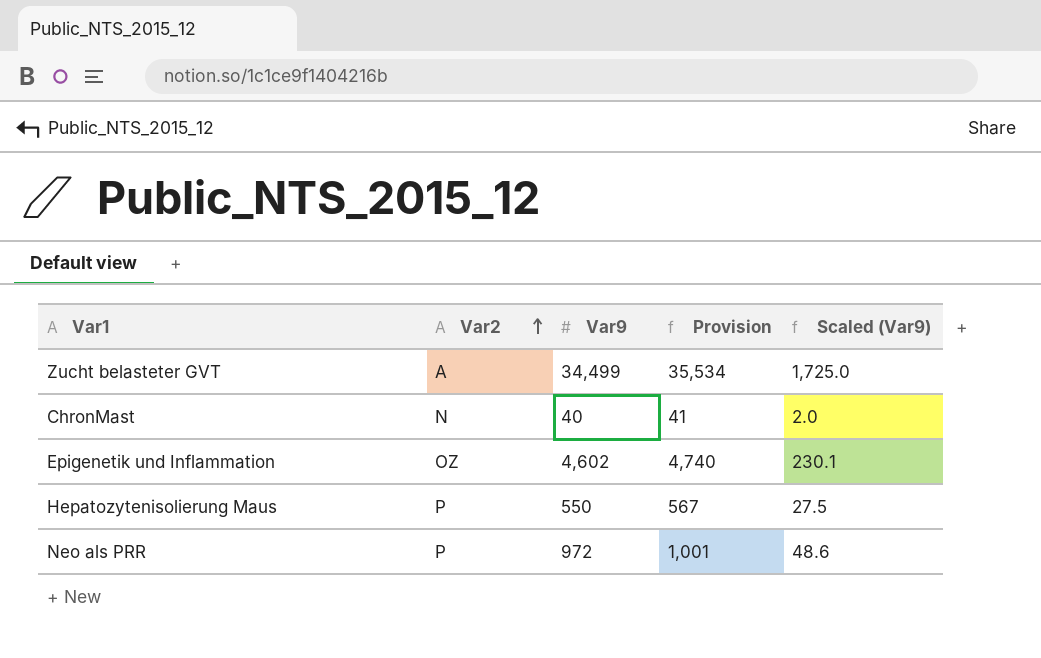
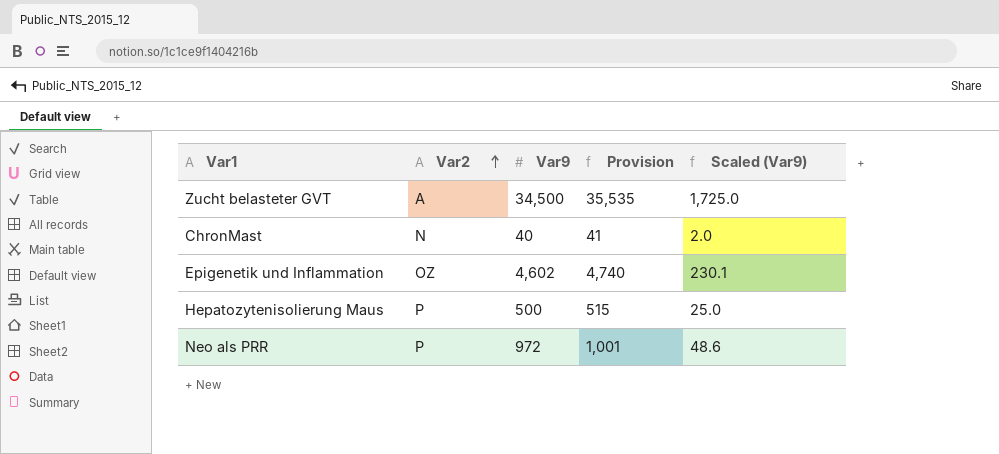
Zucht belasteter GVT | Var9: 34,499 -> 34,500
Zucht belasteter GVT | Provision: 35,534 -> 35,535
Hepatozytenisolierung Maus | Var9: 550 -> 500
Hepatozytenisolierung Maus | Provision: 567 -> 515
Hepatozytenisolierung Maus | Scaled (Var9): 27.5 -> 25.0

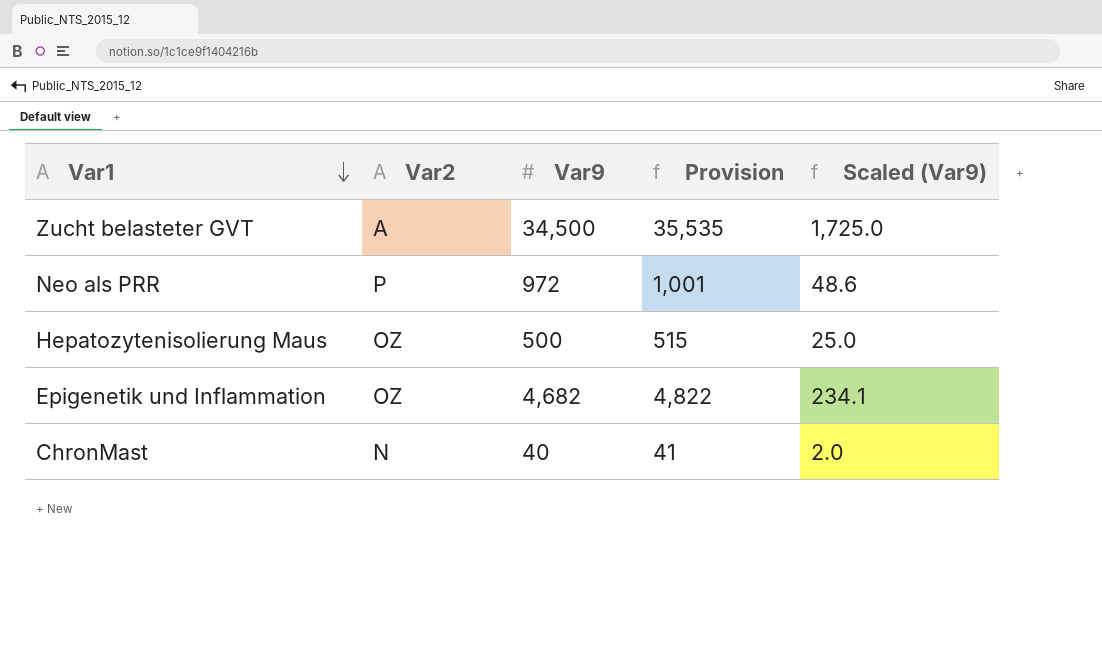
row order: Var2 ascending -> Var1 descending
Hepatozytenisolierung Maus | Var2: P -> OZ
Epigenetik und Inflammation | Var9: 4,602 -> 4,682
Epigenetik und Inflammation | Provision: 4,740 -> 4,822
Epigenetik und Inflammation | Scaled (Var9): 230.1 -> 234.1

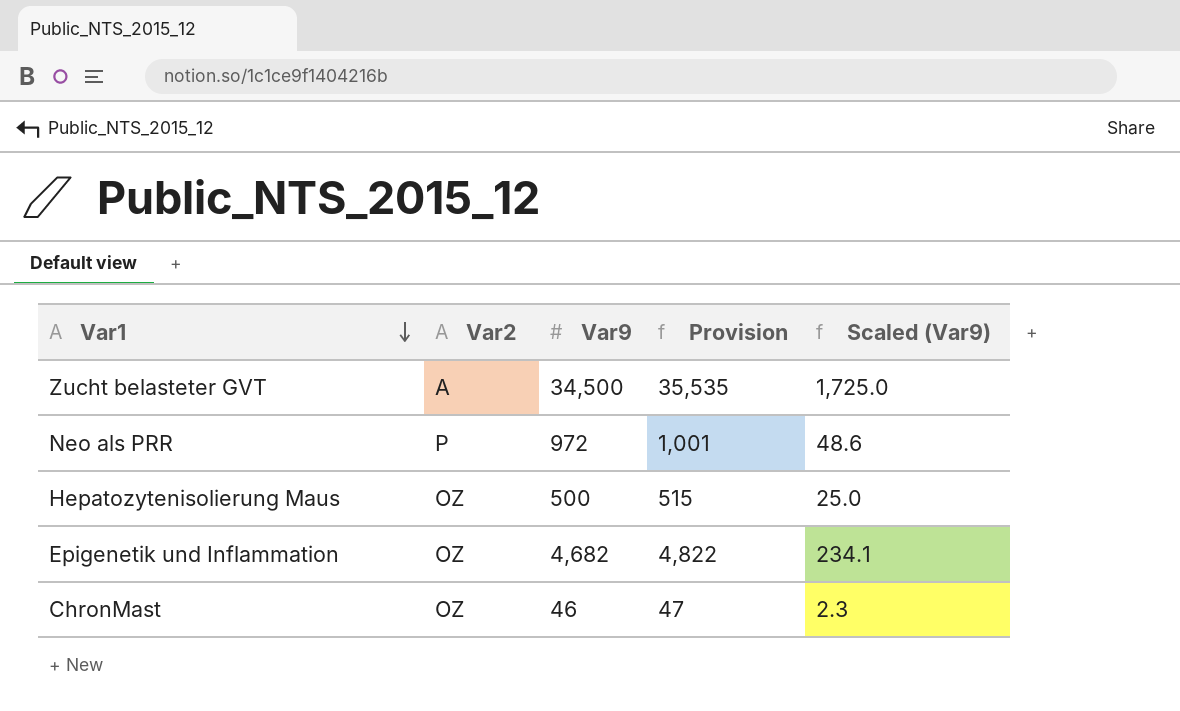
ChronMast | Var2: N -> OZ
ChronMast | Var9: 40 -> 46
ChronMast | Provision: 41 -> 47
ChronMast | Scaled (Var9): 2.0 -> 2.3

